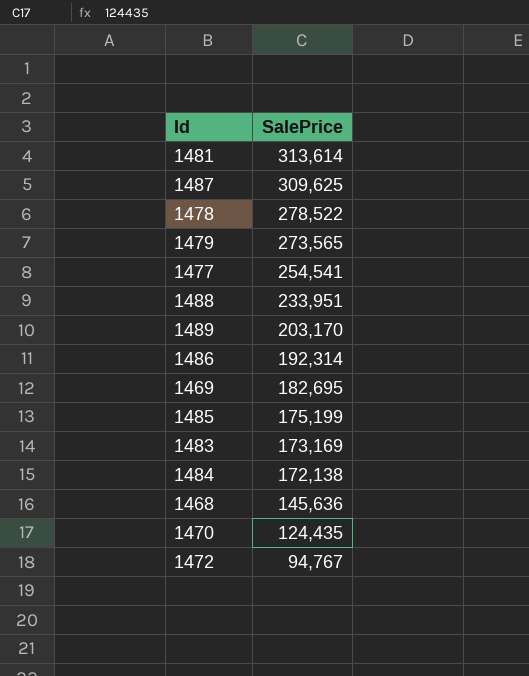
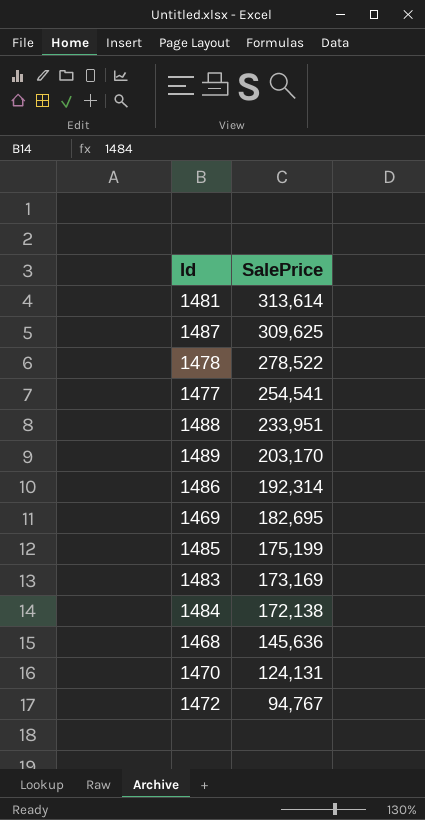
row 1479: 273,565 -> none
1470 | SalePrice: 124,435 -> 124,131

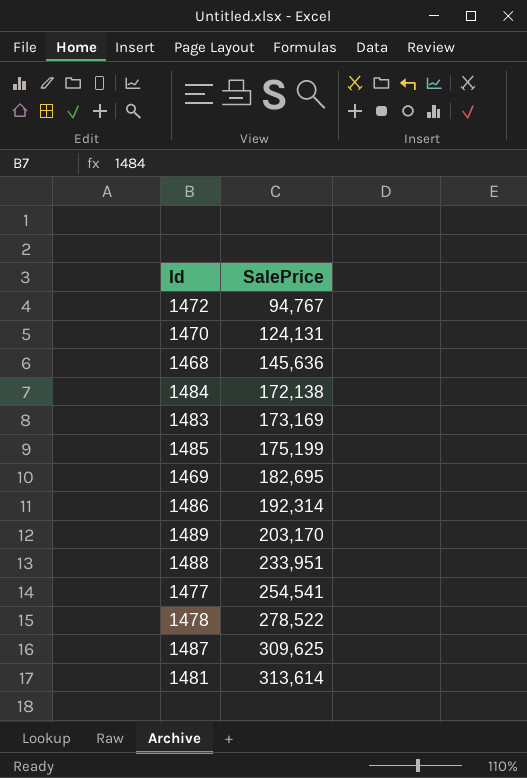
row order: SalePrice descending -> SalePrice ascending

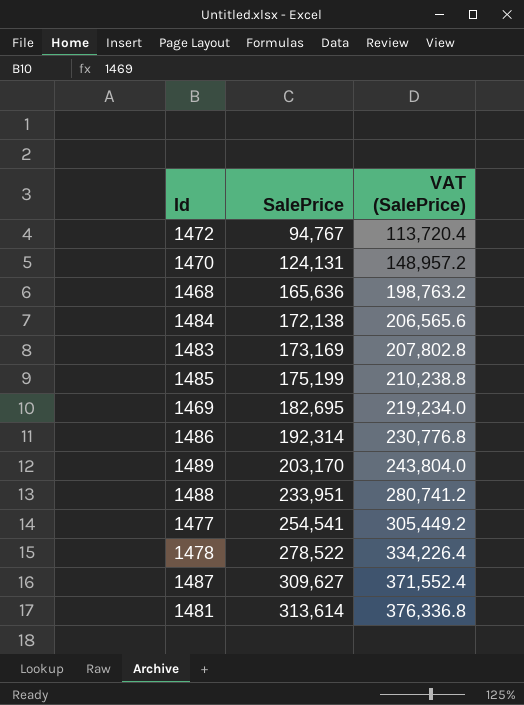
column VAT (SalePrice) | formula: none -> [SalePrice] * 1.2
1468 | SalePrice: 145,636 -> 165,636
1487 | SalePrice: 309,625 -> 309,627

